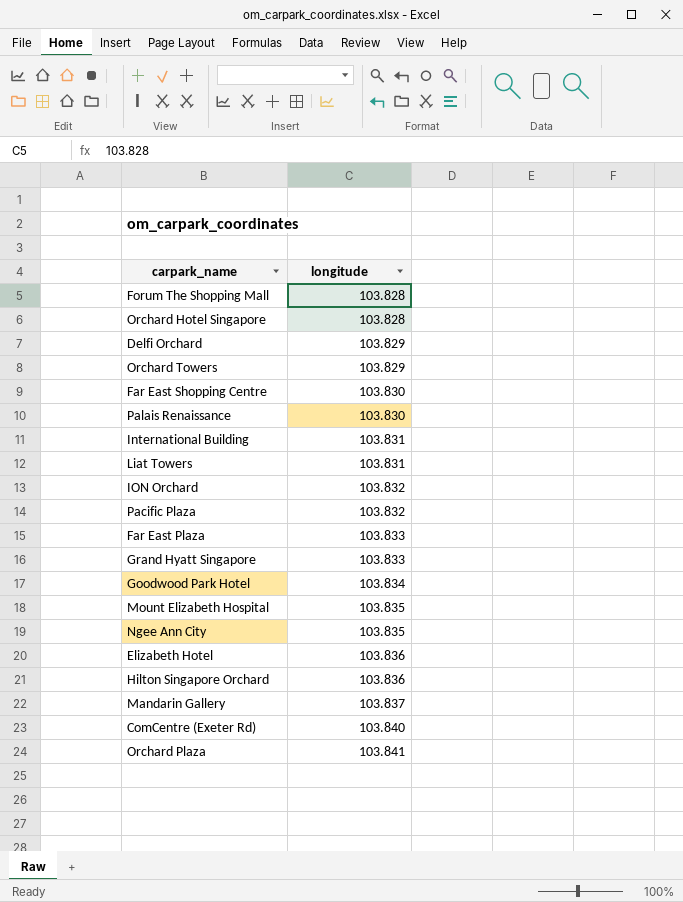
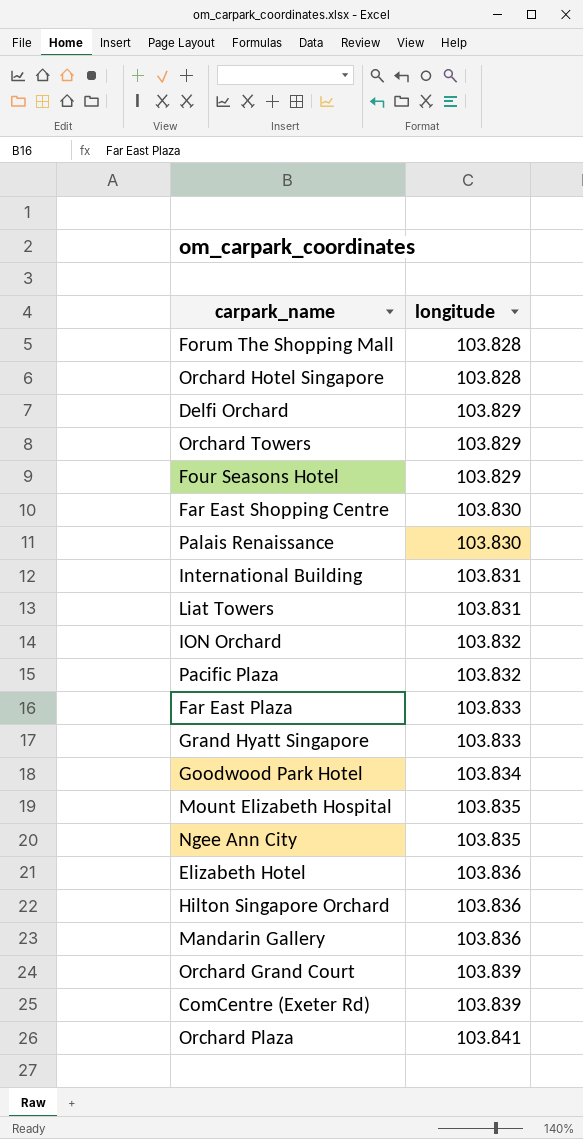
row Four Seasons Hotel: none -> 103.829
Mandarin Gallery | longitude: 103.837 -> 103.836
row Orchard Grand Court: none -> 103.839
ComCentre (Exeter Rd) | longitude: 103.840 -> 103.839

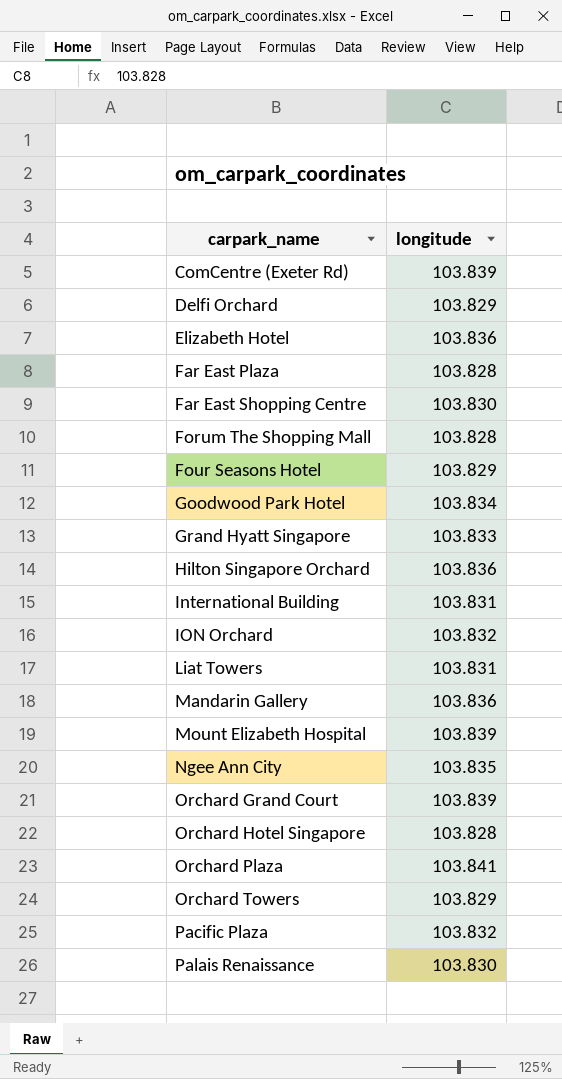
row order: longitude ascending -> carpark_name ascending
Far East Plaza | longitude: 103.833 -> 103.828
Mount Elizabeth Hospital | longitude: 103.835 -> 103.839

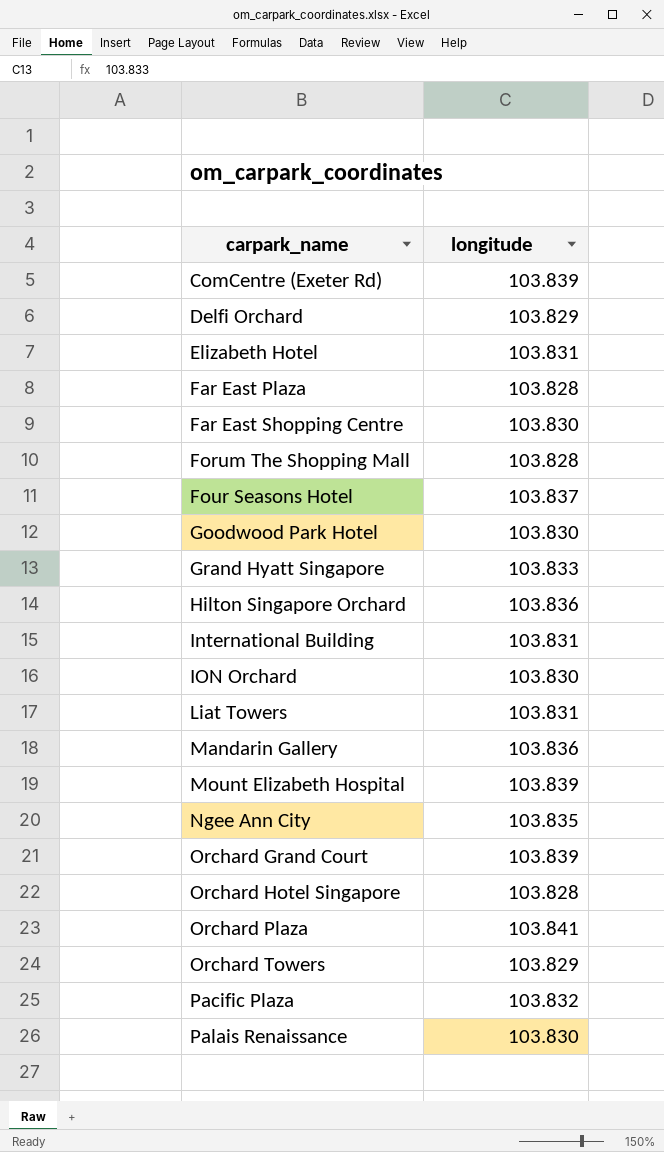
Elizabeth Hotel | longitude: 103.836 -> 103.831
Four Seasons Hotel | longitude: 103.829 -> 103.837
Goodwood Park Hotel | longitude: 103.834 -> 103.830
ION Orchard | longitude: 103.832 -> 103.830

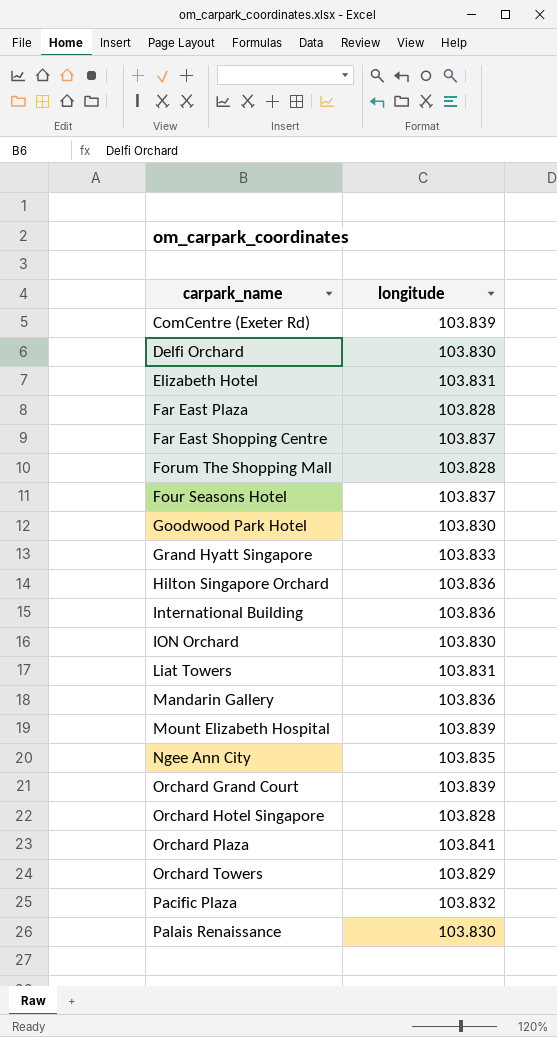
Delfi Orchard | longitude: 103.829 -> 103.830
Far East Shopping Centre | longitude: 103.830 -> 103.837
International Building | longitude: 103.831 -> 103.836

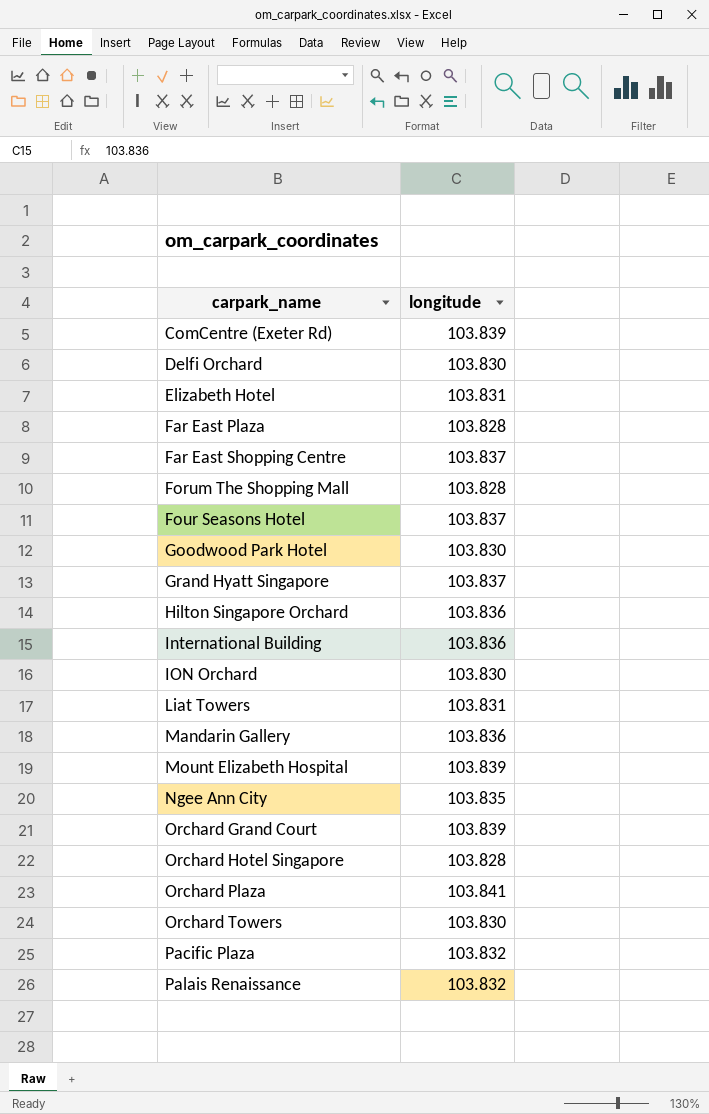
Grand Hyatt Singapore | longitude: 103.833 -> 103.837
Orchard Towers | longitude: 103.829 -> 103.830
Palais Renaissance | longitude: 103.830 -> 103.832

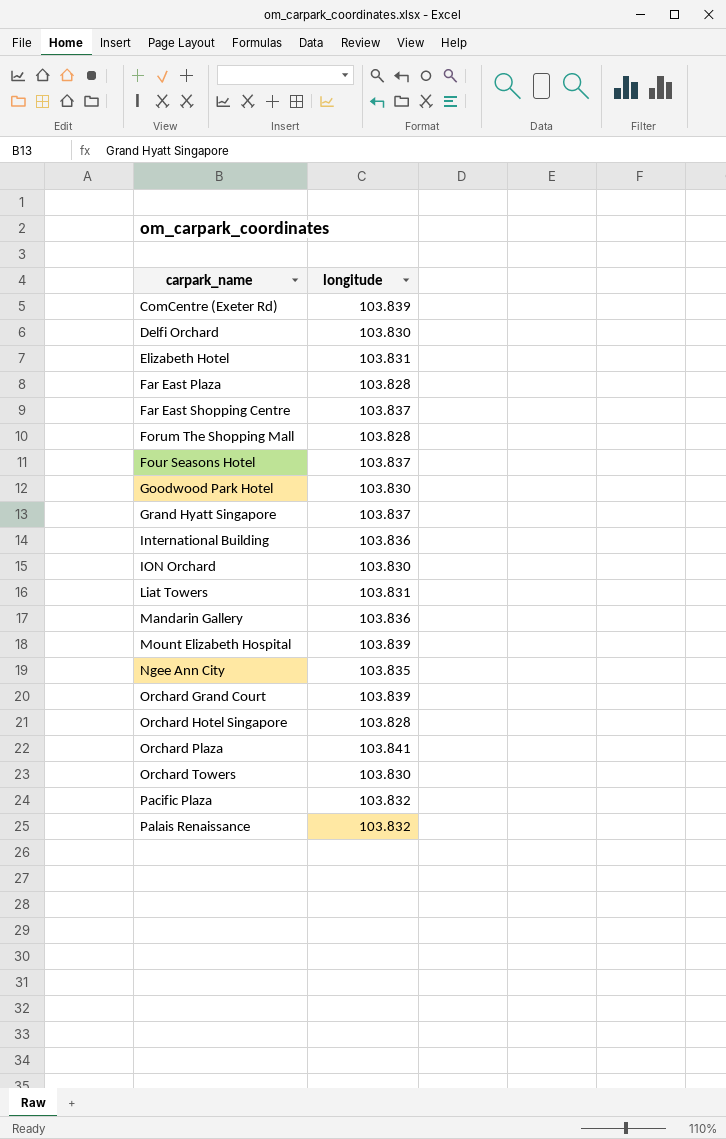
row Hilton Singapore Orchard: 103.836 -> none

